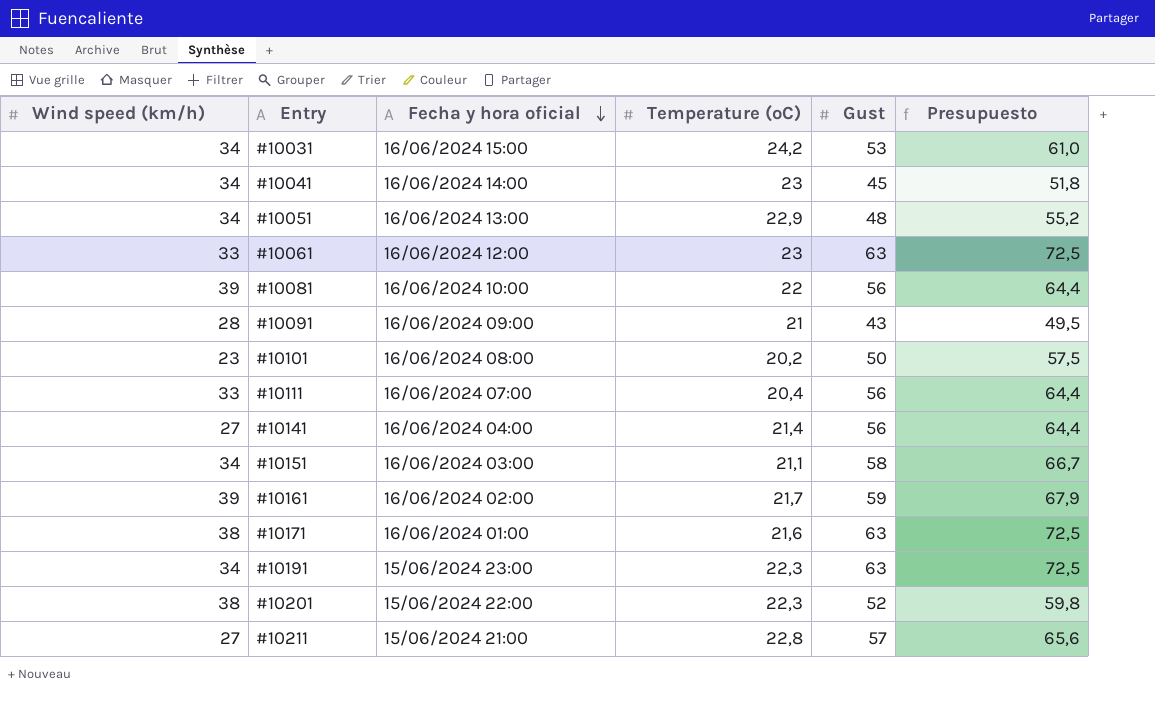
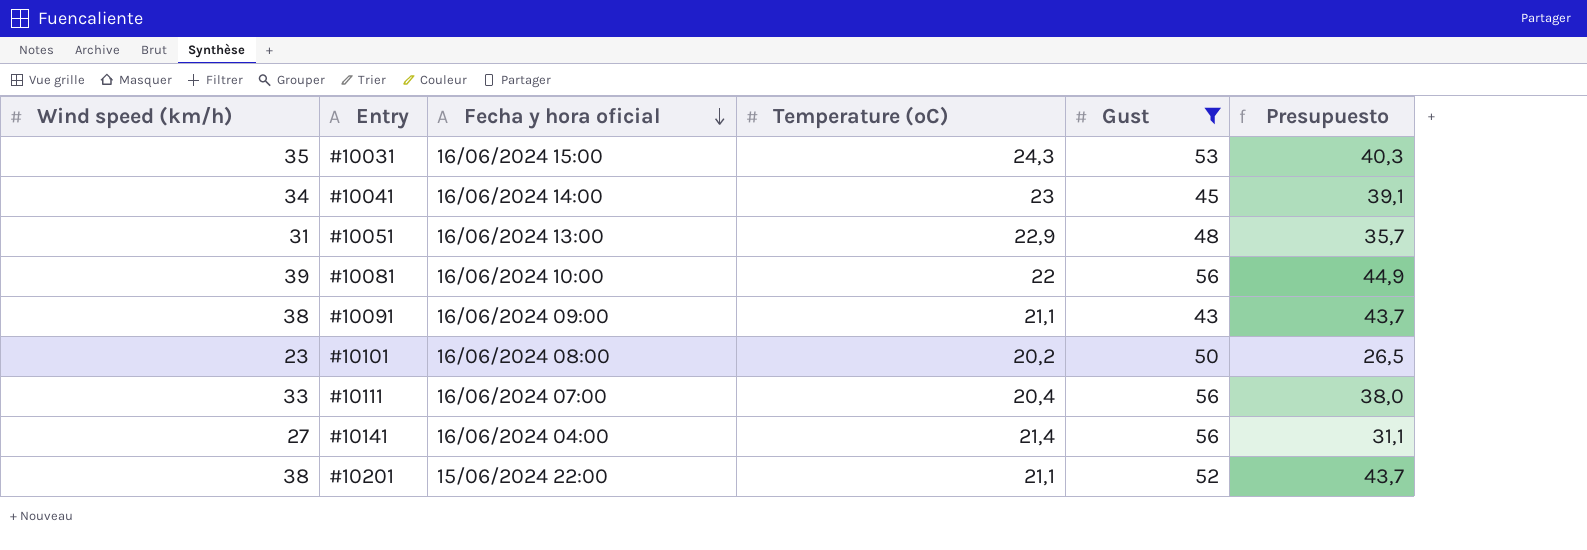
filter: none -> Gust <= 56
column Presupuesto | formula: [Gust] * 1,15 -> [Wind speed (km/h)] * 1,15
#10031 | Wind speed (km/h): 34 -> 35
#10031 | Temperature (ºC): 24,2 -> 24,3
#10051 | Wind speed (km/h): 34 -> 31
#10091 | Wind speed (km/h): 28 -> 38
#10091 | Temperature (ºC): 21 -> 21,1
#10201 | Temperature (ºC): 22,3 -> 21,1

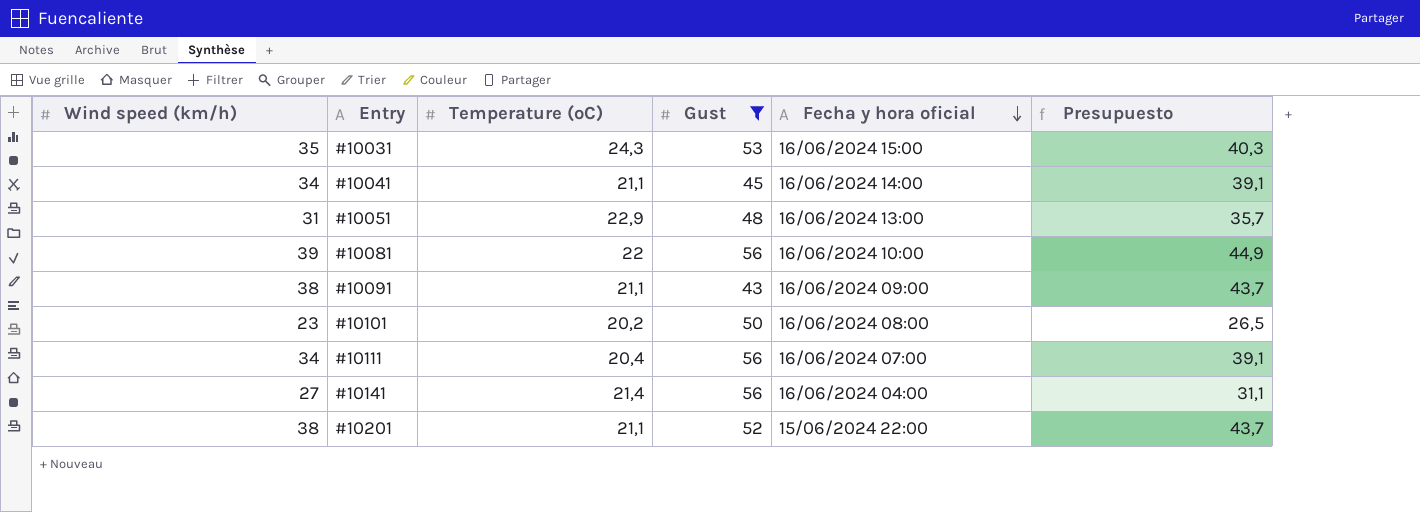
column Fecha y hora oficial | position: 3 -> 5
#10041 | Temperature (ºC): 23 -> 21,1
#10111 | Wind speed (km/h): 33 -> 34
#10111 | Presupuesto: 38,0 -> 39,1

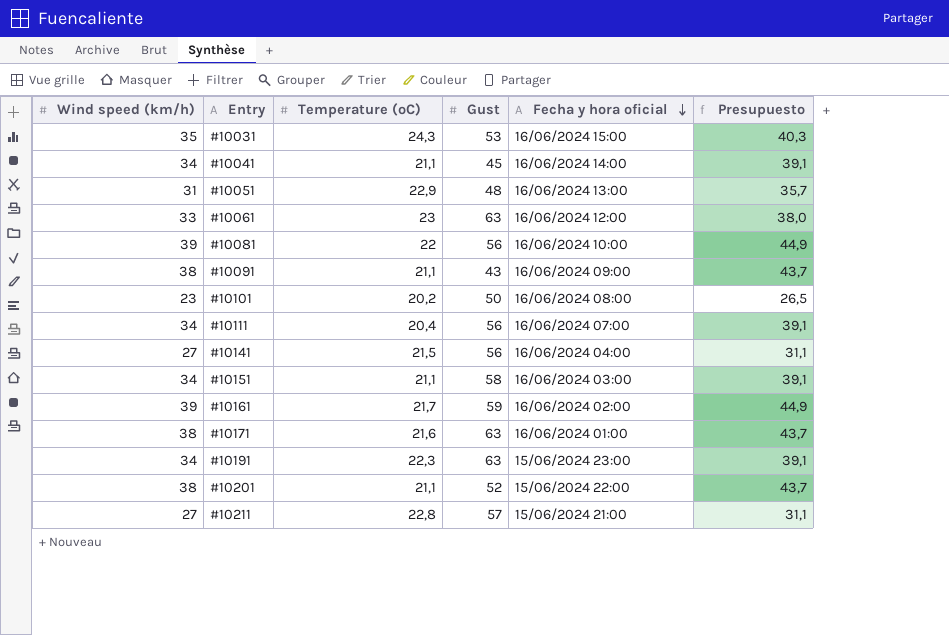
filter: Gust <= 56 -> none
#10141 | Temperature (ºC): 21,4 -> 21,5

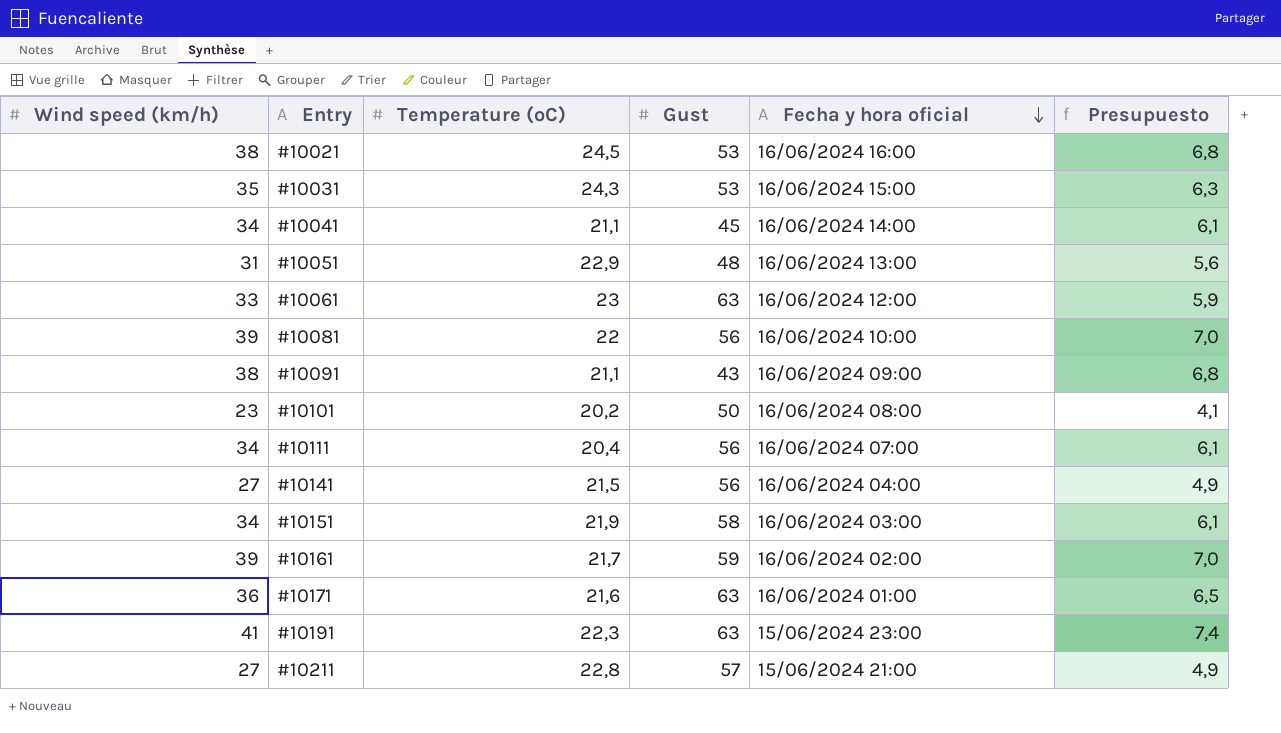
column Presupuesto | formula: [Wind speed (km/h)] * 1,15 -> [Wind speed (km/h)] * 0,18
row #10201: 38 | 21,1 | 52 | 15/06/2024 22:00 | 43,7 -> none
row #10021: none -> 38 | 24,5 | 53 | 16/06/2024 16:00 | 6,8
#10151 | Temperature (ºC): 21,1 -> 21,9
#10171 | Wind speed (km/h): 38 -> 36
#10191 | Wind speed (km/h): 34 -> 41

